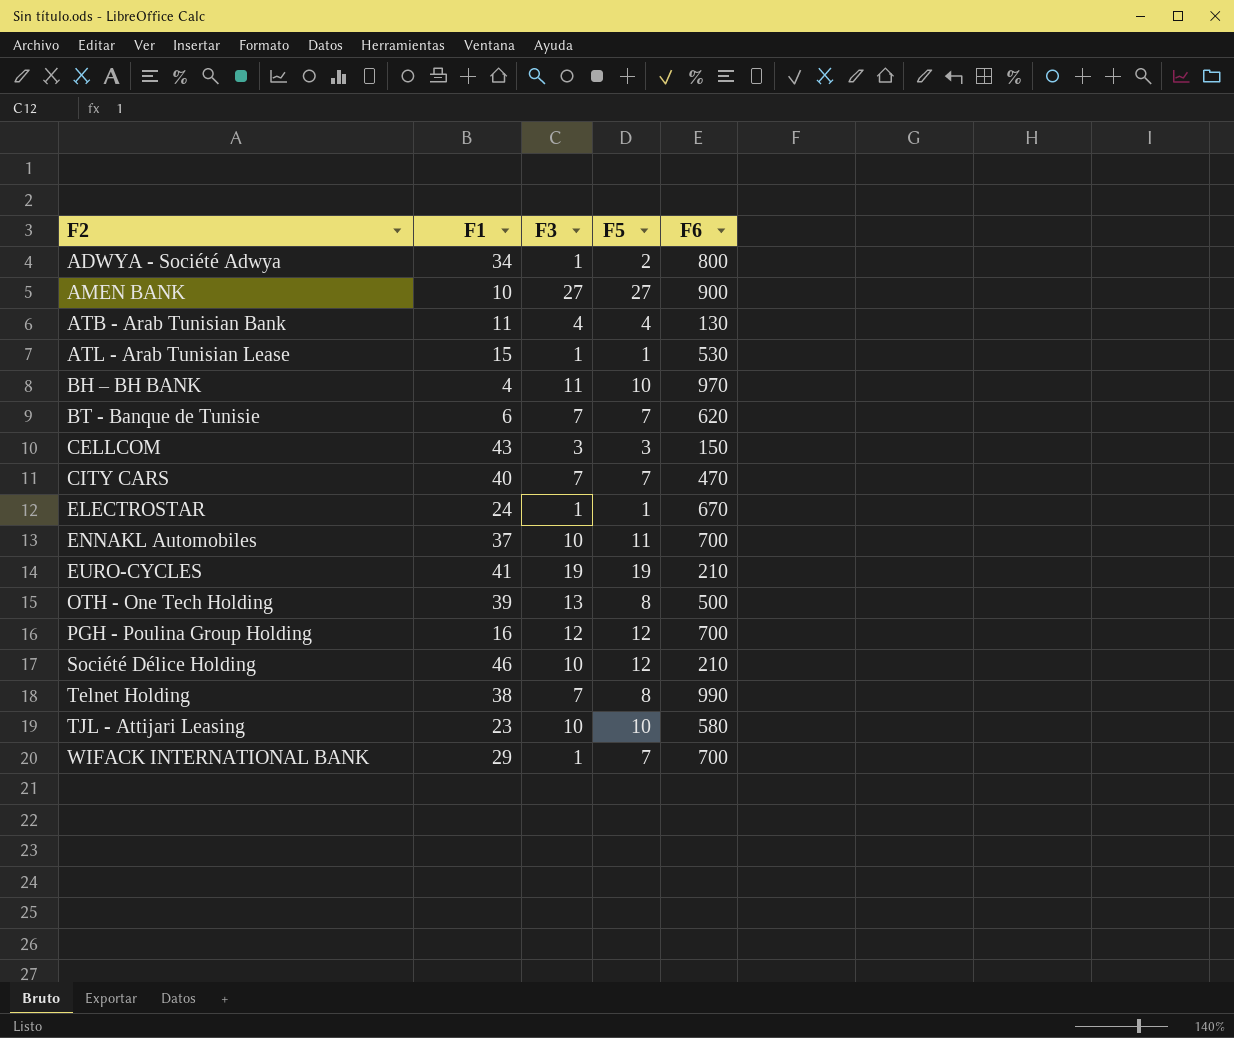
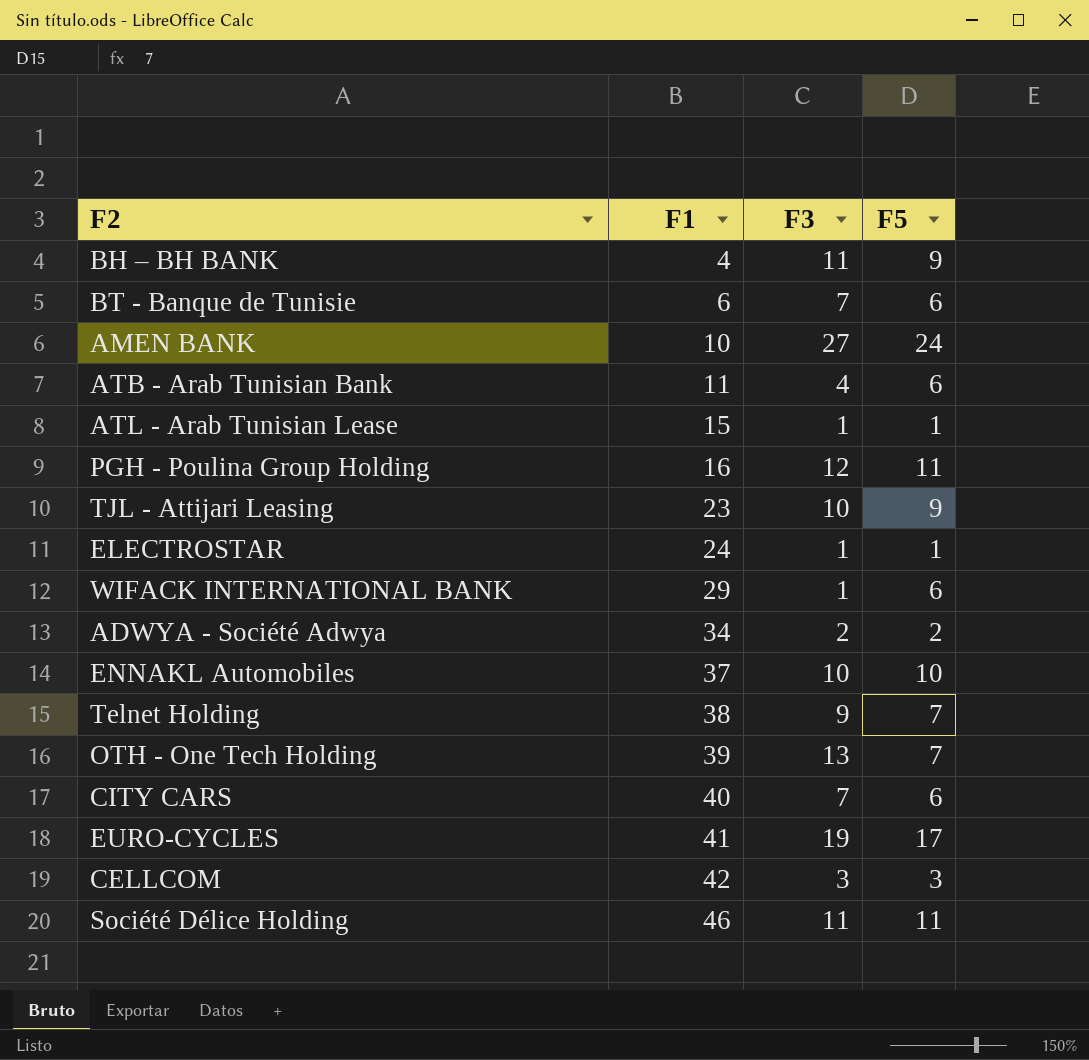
row order: F2 ascending -> F1 ascending
column F6 | position: 5 -> none
BH – BH BANK | F5: 10 -> 9
BT - Banque de Tunisie | F5: 7 -> 6
AMEN BANK | F5: 27 -> 24
ATB - Arab Tunisian Bank | F5: 4 -> 6
PGH - Poulina Group Holding | F5: 12 -> 11
TJL - Attijari Leasing | F5: 10 -> 9
WIFACK INTERNATIONAL BANK | F5: 7 -> 6
ADWYA - Société Adwya | F3: 1 -> 2
ENNAKL Automobiles | F5: 11 -> 10
Telnet Holding | F3: 7 -> 9
Telnet Holding | F5: 8 -> 7
OTH - One Tech Holding | F5: 8 -> 7
CITY CARS | F5: 7 -> 6
EURO-CYCLES | F5: 19 -> 17
CELLCOM | F1: 43 -> 42
Société Délice Holding | F3: 10 -> 11
Société Délice Holding | F5: 12 -> 11

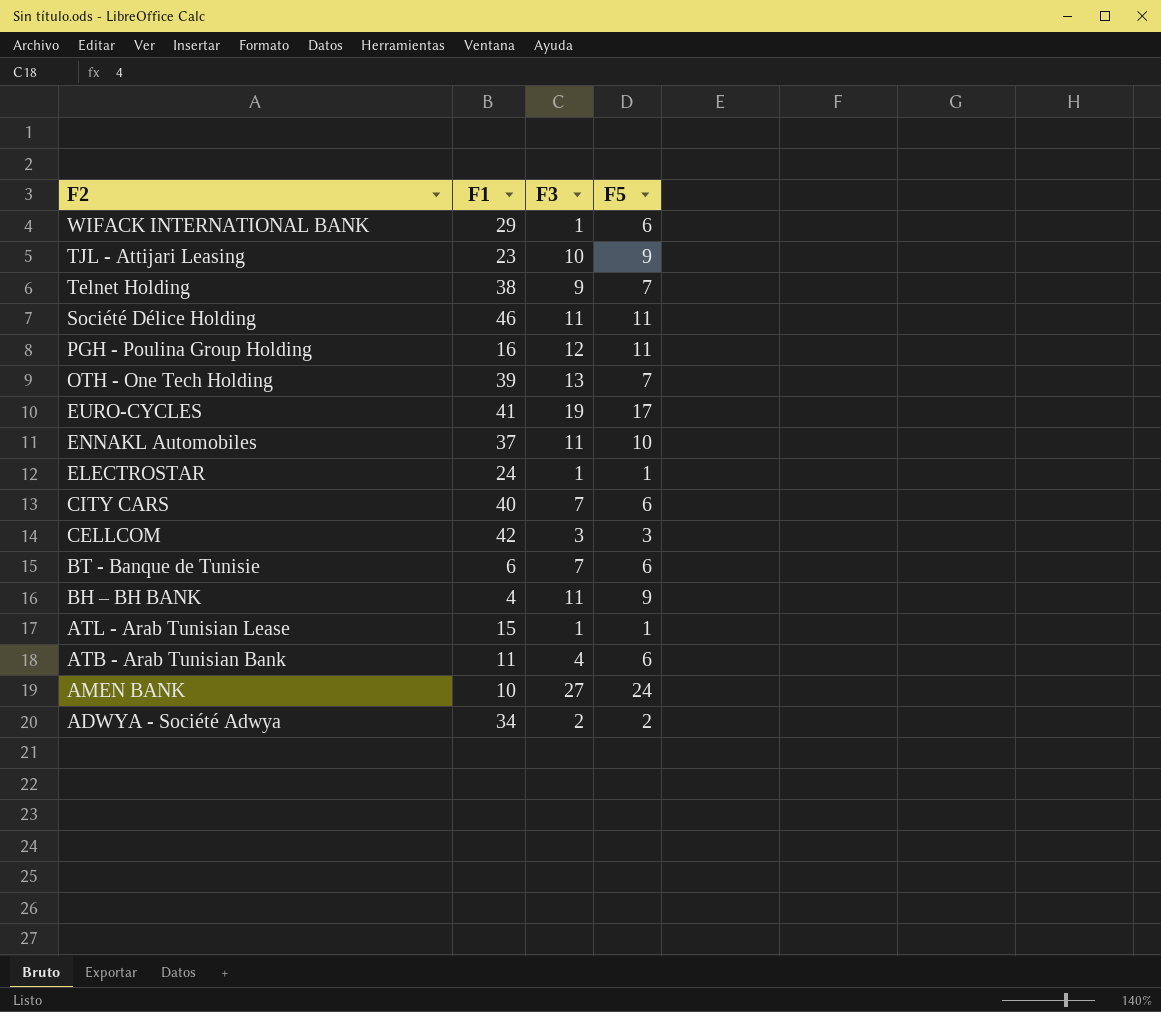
row order: F1 ascending -> F2 descending
ENNAKL Automobiles | F3: 10 -> 11

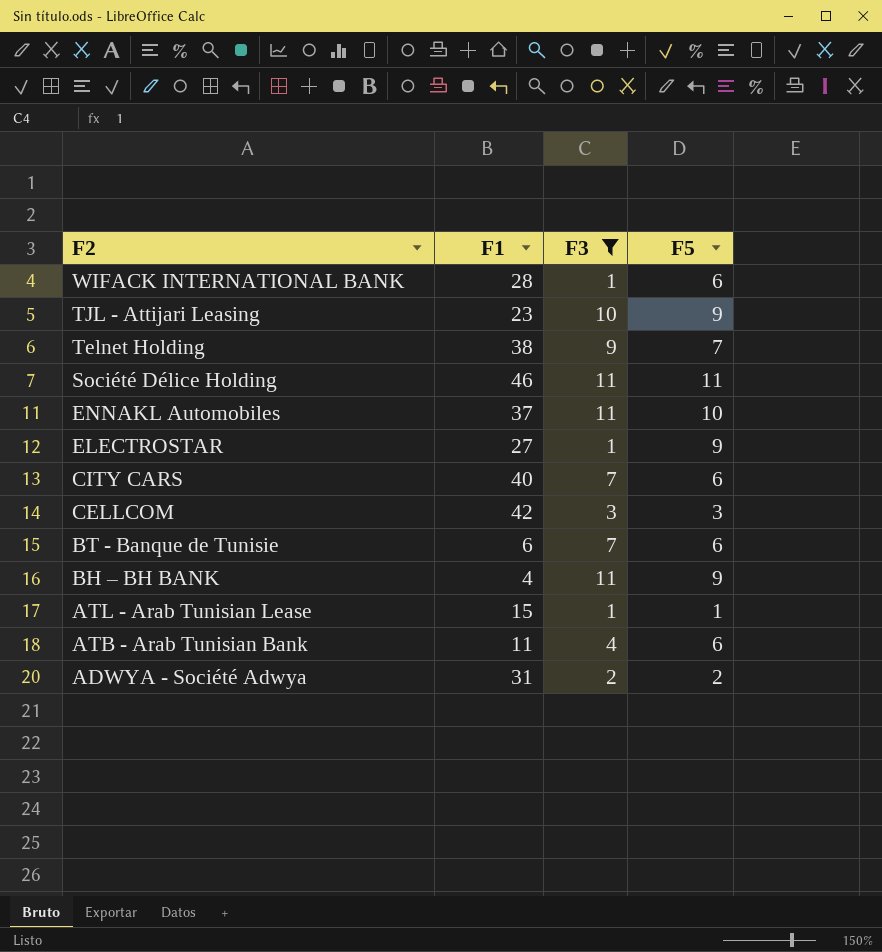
filter: none -> F3 <= 11
WIFACK INTERNATIONAL BANK | F1: 29 -> 28
ELECTROSTAR | F1: 24 -> 27
ELECTROSTAR | F5: 1 -> 9
ADWYA - Société Adwya | F1: 34 -> 31

